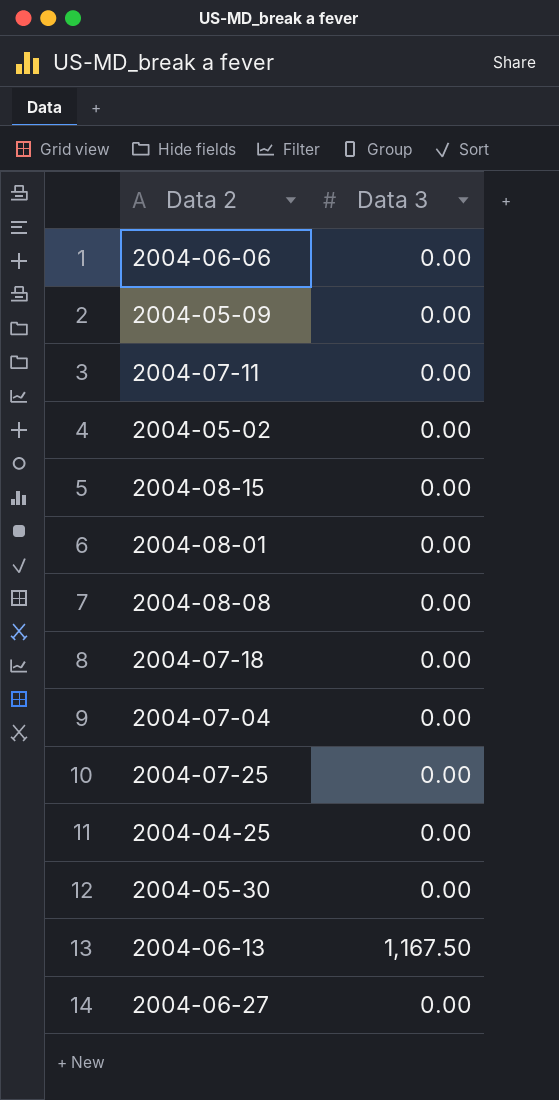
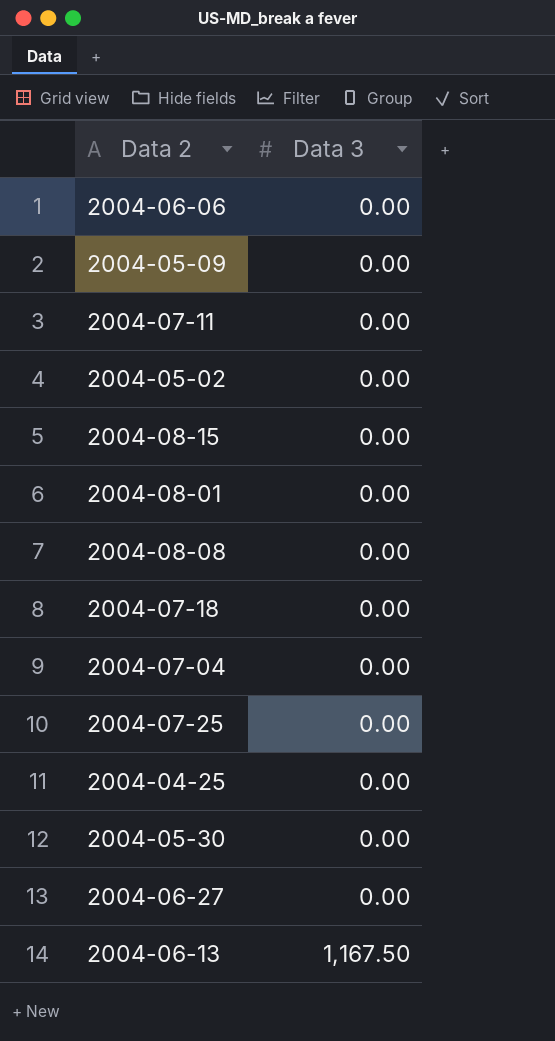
row order: none -> Data 3 ascending

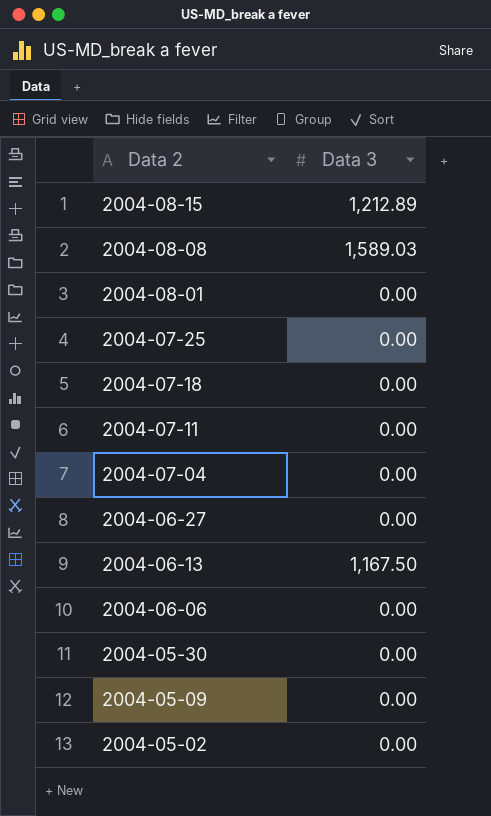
row order: Data 3 ascending -> Data 2 descending
row 2004-04-25: 0.00 -> none
2004-08-15 | Data 3: 0.00 -> 1,212.89
2004-08-08 | Data 3: 0.00 -> 1,589.03

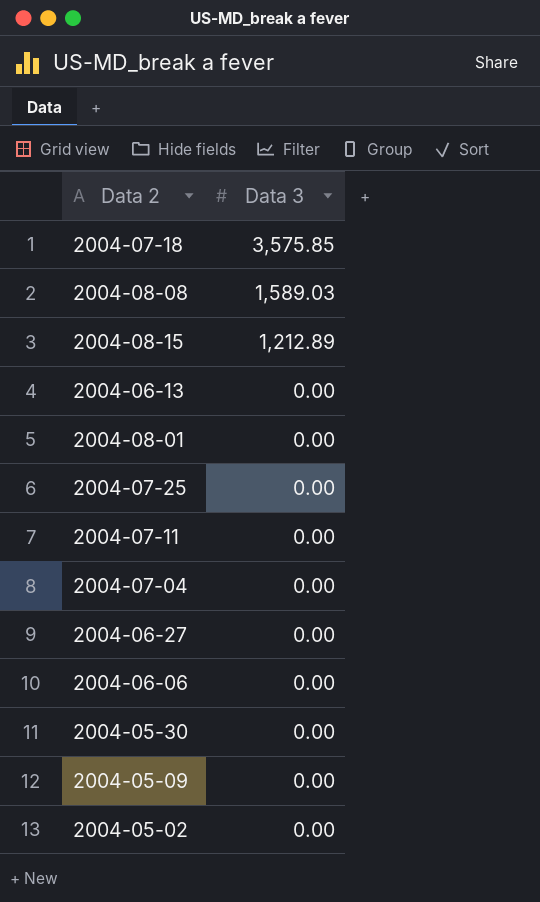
row order: Data 2 descending -> Data 3 descending
2004-07-18 | Data 3: 0.00 -> 3,575.85
2004-06-13 | Data 3: 1,167.50 -> 0.00

